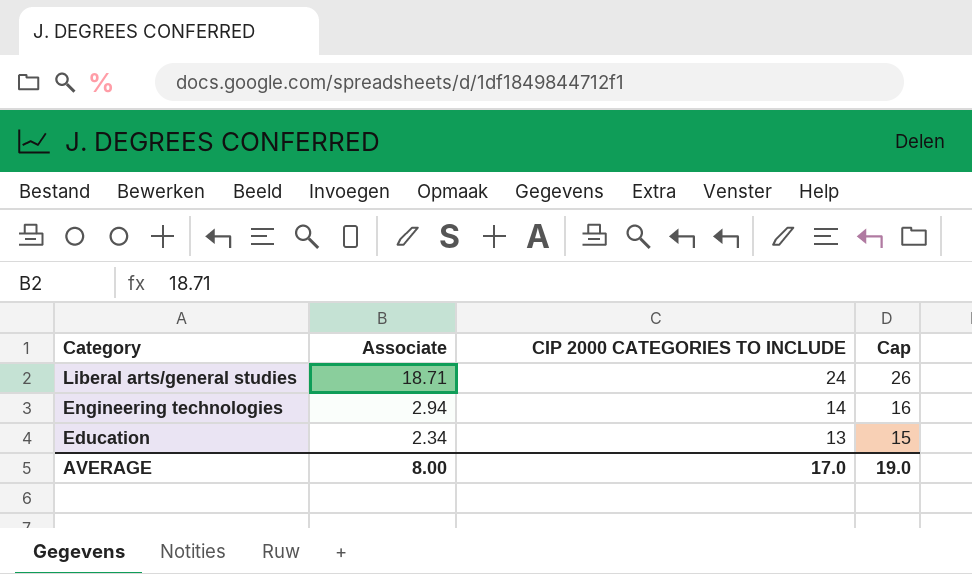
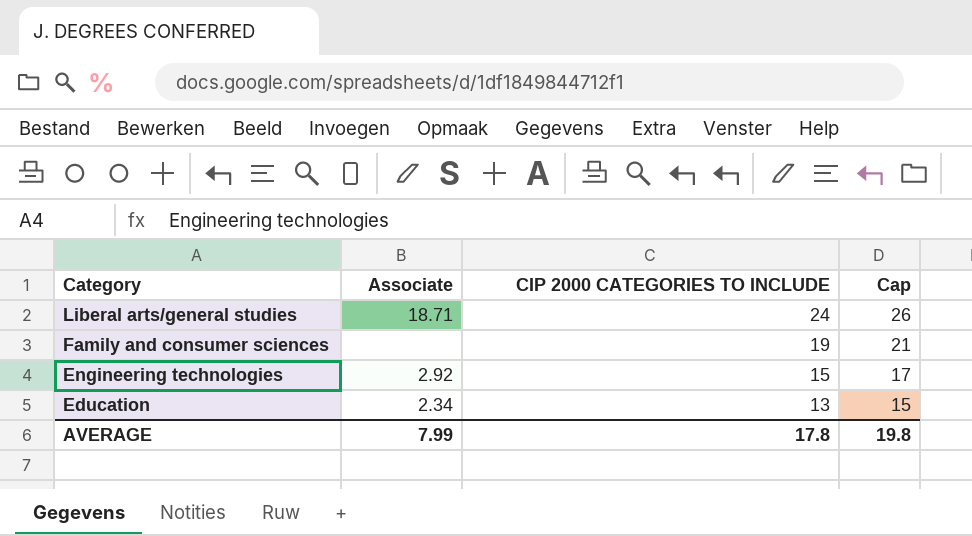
row Family and consumer sciences: none -> none | 19 | 21
Engineering technologies | Associate: 2.94 -> 2.92
Engineering technologies | CIP 2000 CATEGORIES TO INCLUDE: 14 -> 15
Engineering technologies | Cap: 16 -> 17
AVERAGE | Associate: 8.00 -> 7.99
AVERAGE | CIP 2000 CATEGORIES TO INCLUDE: 17.0 -> 17.8
AVERAGE | Cap: 19.0 -> 19.8

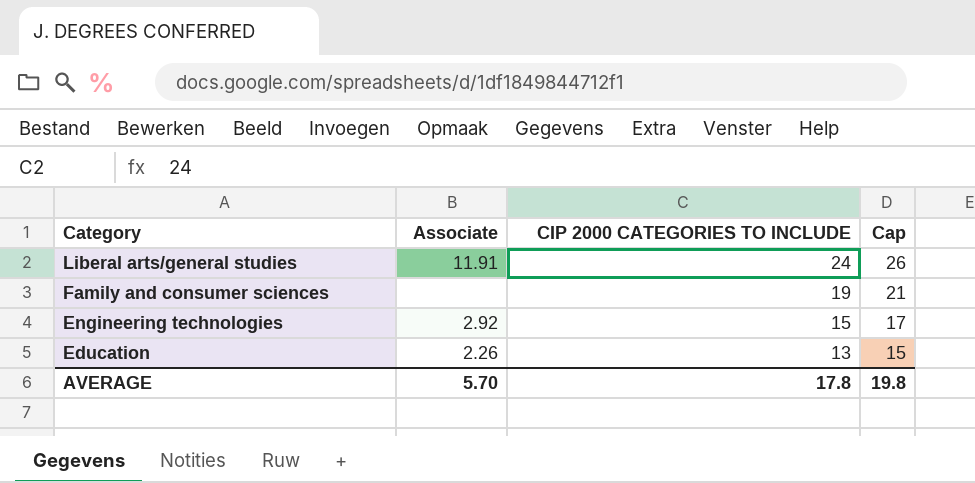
Liberal arts/general studies | Associate: 18.71 -> 11.91
Education | Associate: 2.34 -> 2.26
AVERAGE | Associate: 7.99 -> 5.70

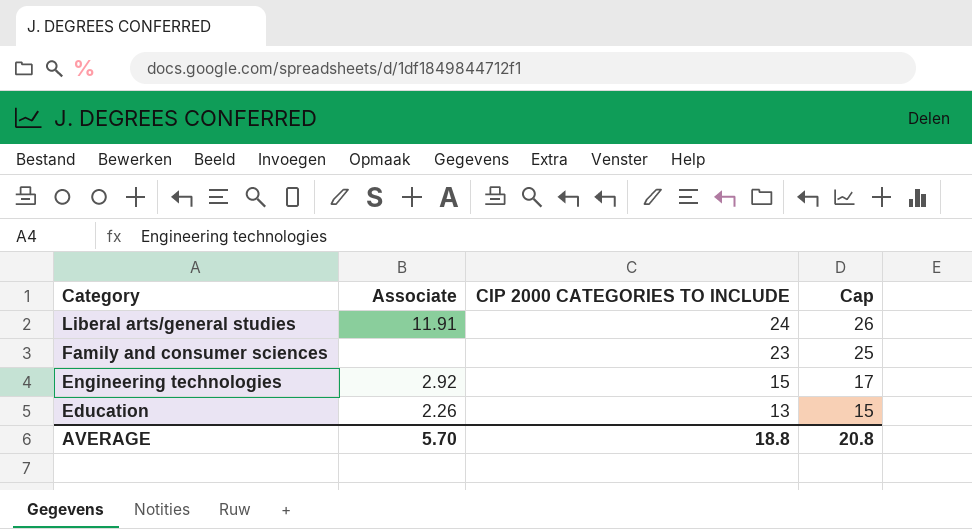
Family and consumer sciences | CIP 2000 CATEGORIES TO INCLUDE: 19 -> 23
Family and consumer sciences | Cap: 21 -> 25
AVERAGE | CIP 2000 CATEGORIES TO INCLUDE: 17.8 -> 18.8
AVERAGE | Cap: 19.8 -> 20.8

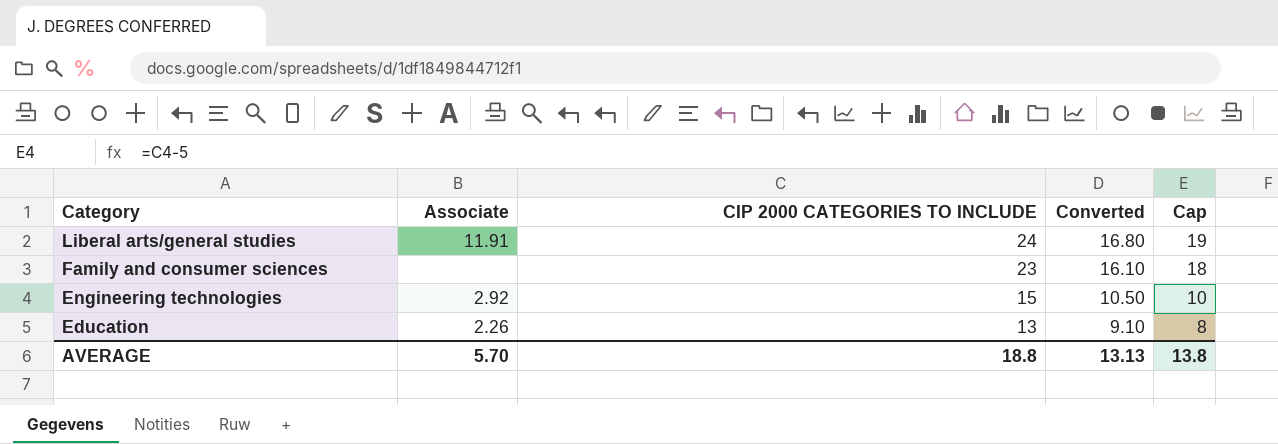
column Converted | formula: none -> [CIP 2000 CATEGORIES TO INCLUDE] * 0.7
column Cap | formula: [CIP 2000 CATEGORIES TO INCLUDE] + 2 -> [CIP 2000 CATEGORIES TO INCLUDE] - 5
AVERAGE | Cap: 20.8 -> 13.8

